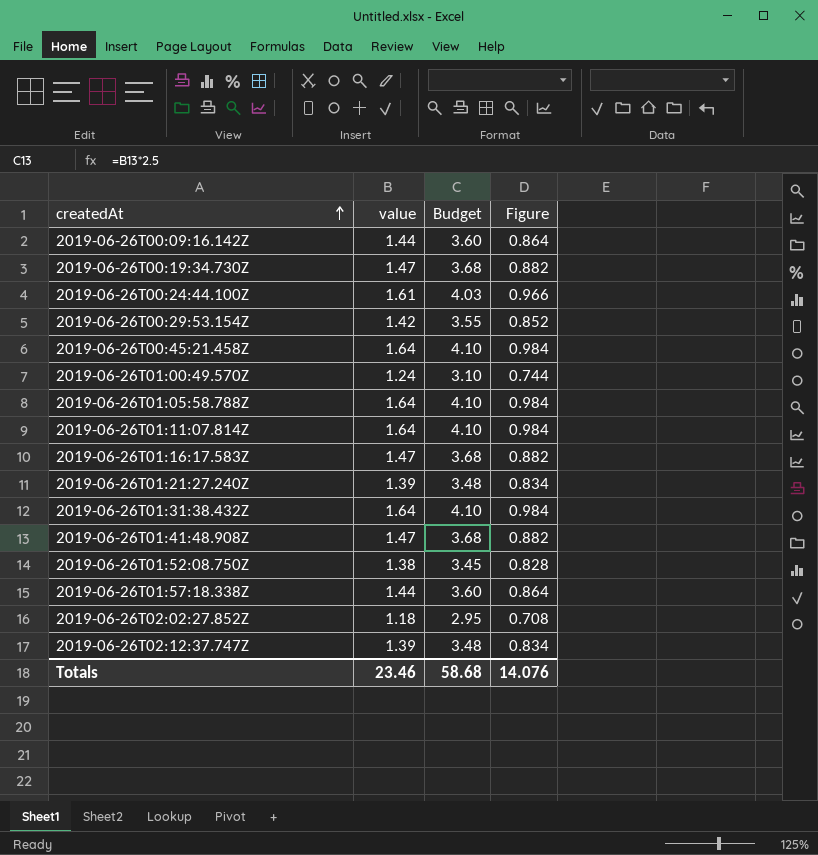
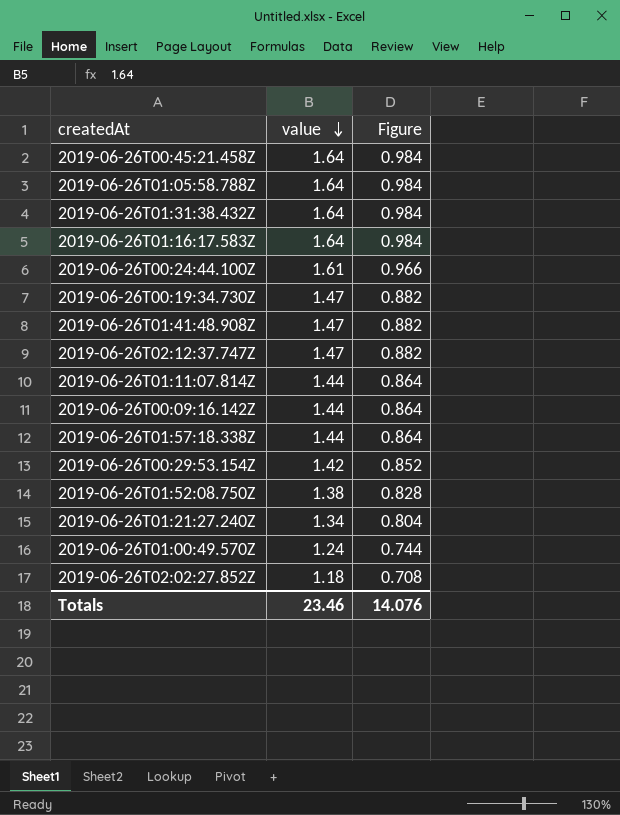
row order: createdAt ascending -> value descending
column Budget | formula: [value] * 2.5 -> none
2019-06-26T01:16:17.583Z | value: 1.47 -> 1.64
2019-06-26T01:16:17.583Z | Figure: 0.882 -> 0.984
2019-06-26T02:12:37.747Z | value: 1.39 -> 1.47
2019-06-26T02:12:37.747Z | Figure: 0.834 -> 0.882
2019-06-26T01:11:07.814Z | value: 1.64 -> 1.44
2019-06-26T01:11:07.814Z | Figure: 0.984 -> 0.864
2019-06-26T01:21:27.240Z | value: 1.39 -> 1.34
2019-06-26T01:21:27.240Z | Figure: 0.834 -> 0.804

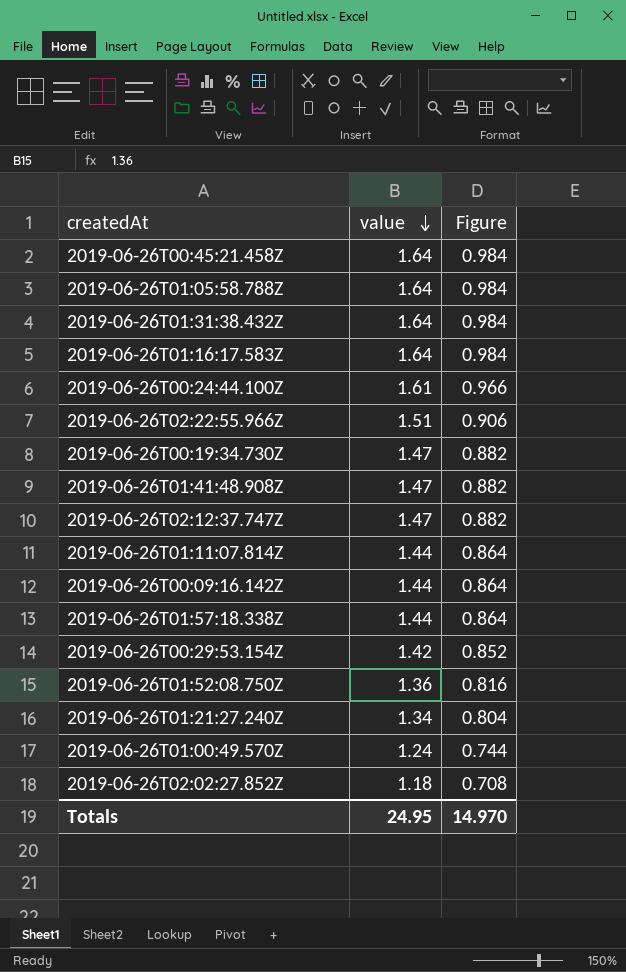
row 2019-06-26T02:22:55.966Z: none -> 1.51 | 0.906
2019-06-26T01:52:08.750Z | value: 1.38 -> 1.36
2019-06-26T01:52:08.750Z | Figure: 0.828 -> 0.816
Totals | value: 23.46 -> 24.95
Totals | Figure: 14.076 -> 14.970

